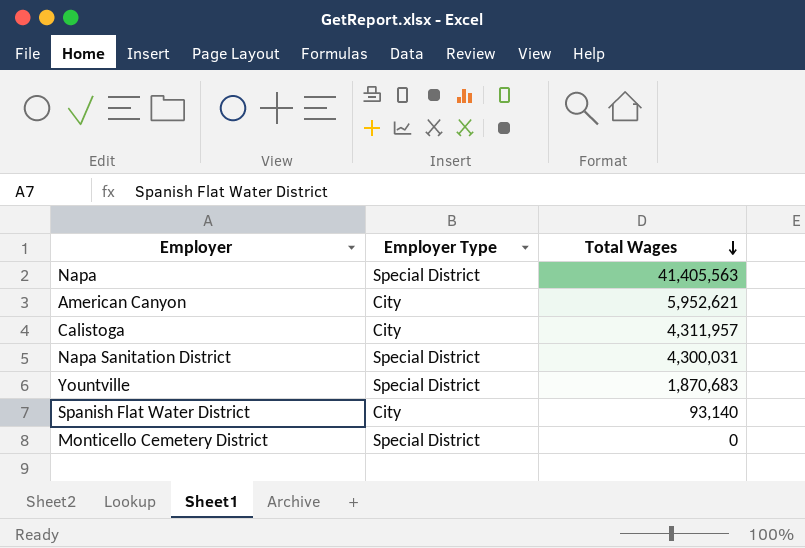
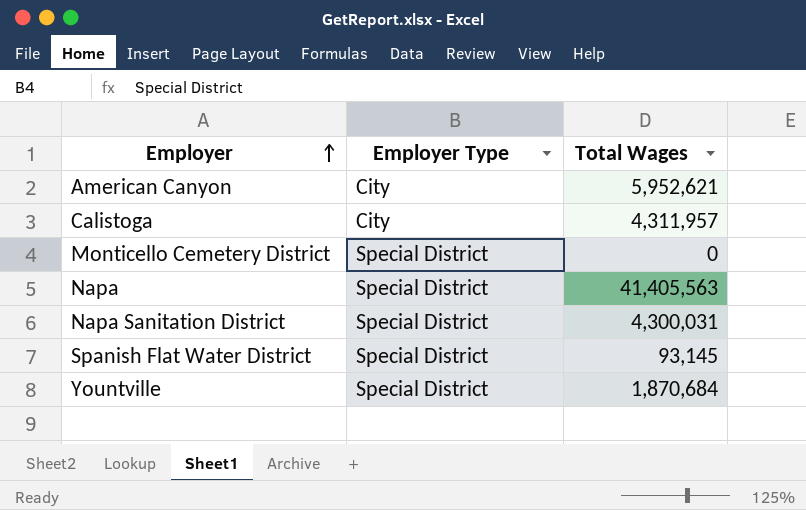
row order: Total Wages descending -> Employer ascending
Spanish Flat Water District | Employer Type: City -> Special District
Spanish Flat Water District | Total Wages: 93,140 -> 93,145
Yountville | Total Wages: 1,870,683 -> 1,870,684

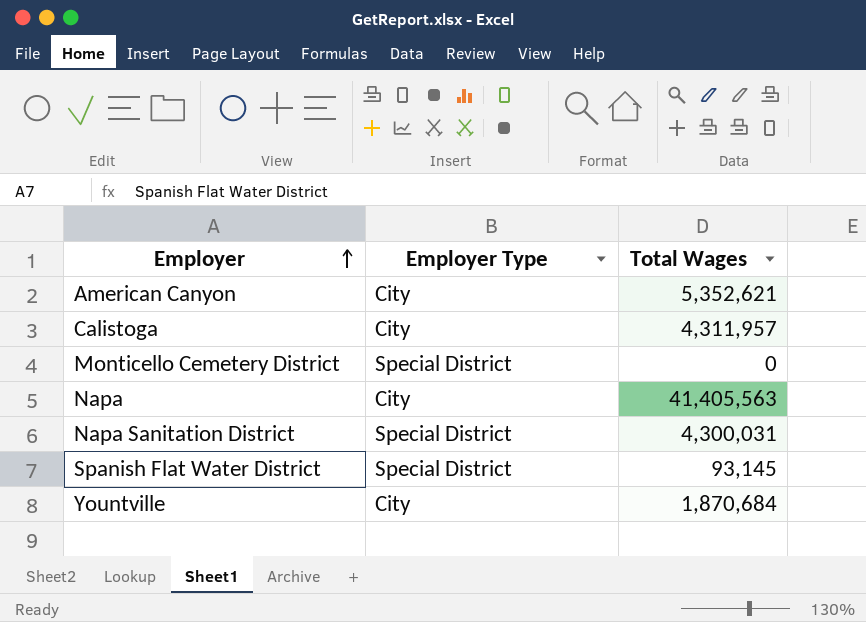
American Canyon | Total Wages: 5,952,621 -> 5,352,621
Napa | Employer Type: Special District -> City
Yountville | Employer Type: Special District -> City

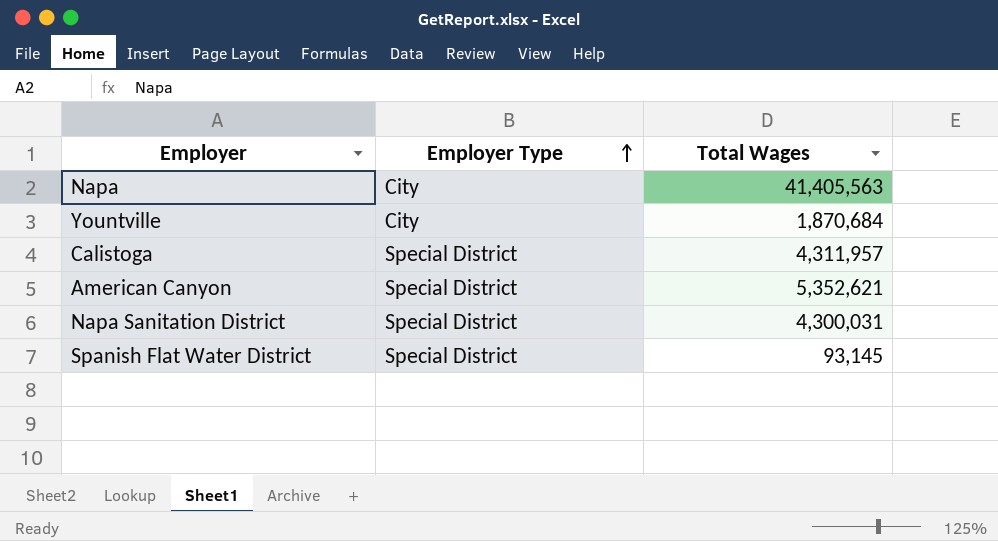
row order: Employer ascending -> Employer Type ascending
row Monticello Cemetery District: Special District | 0 -> none
Calistoga | Employer Type: City -> Special District
American Canyon | Employer Type: City -> Special District

